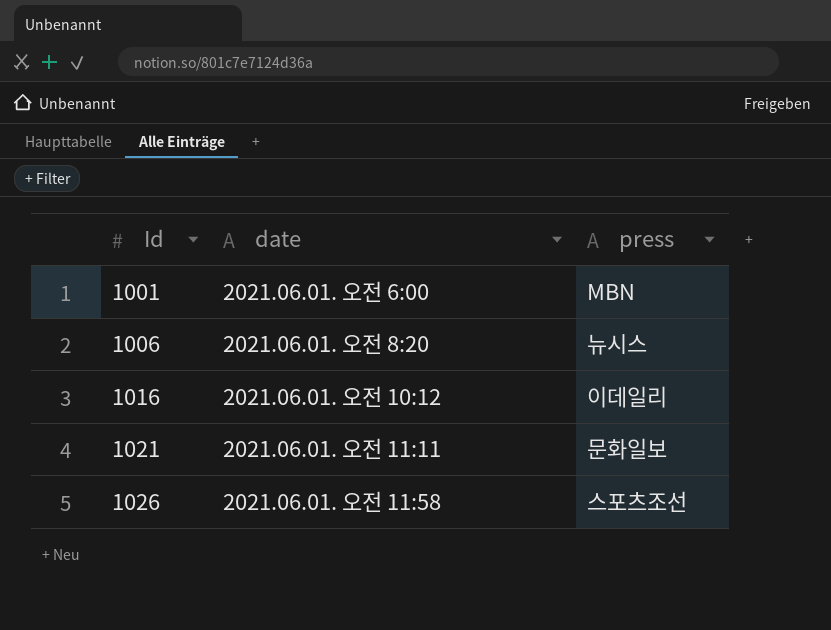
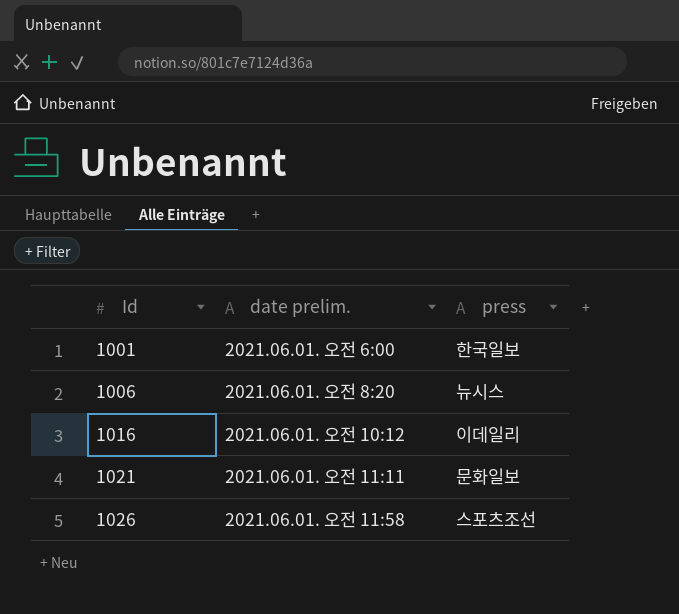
column name: date -> date prelim.
1001 | press: MBN -> 한국일보

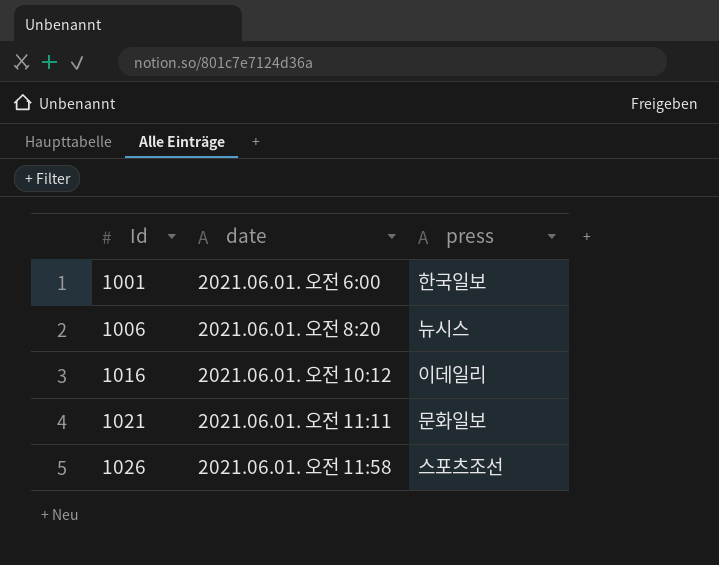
column name: date prelim. -> date

